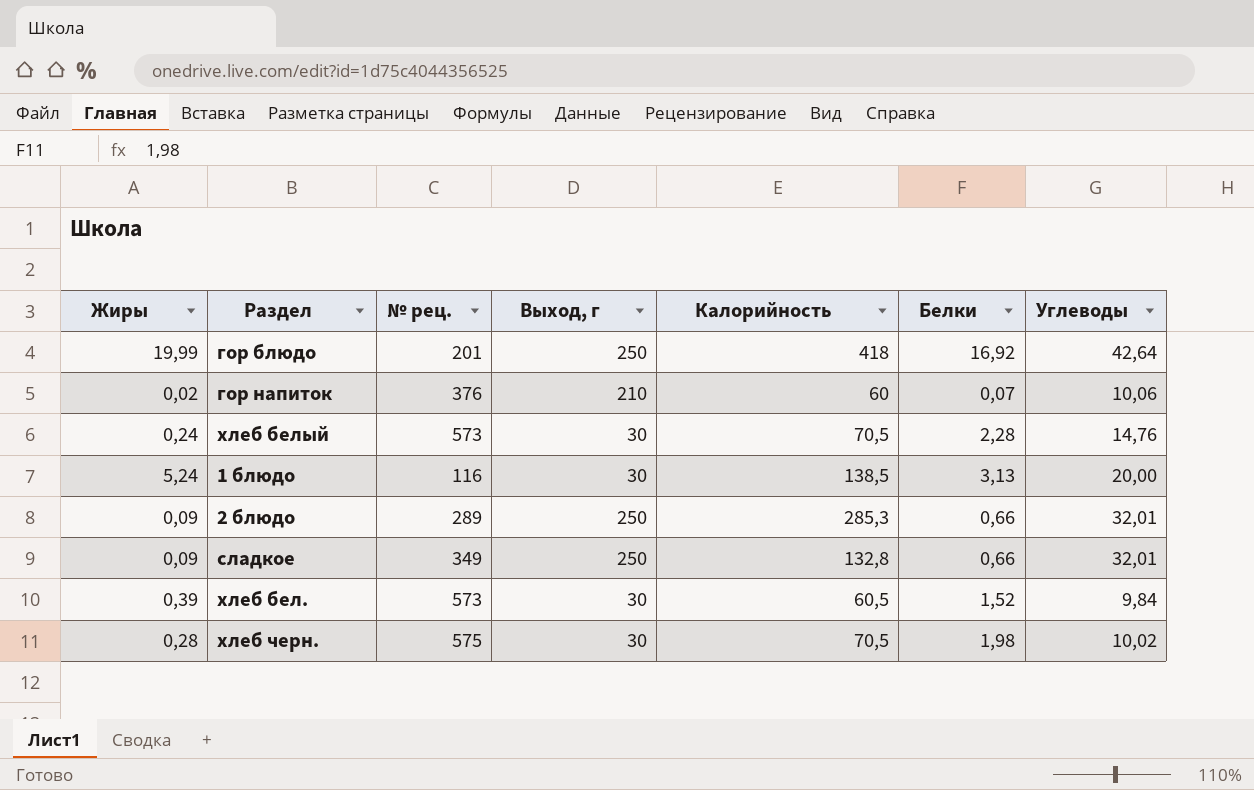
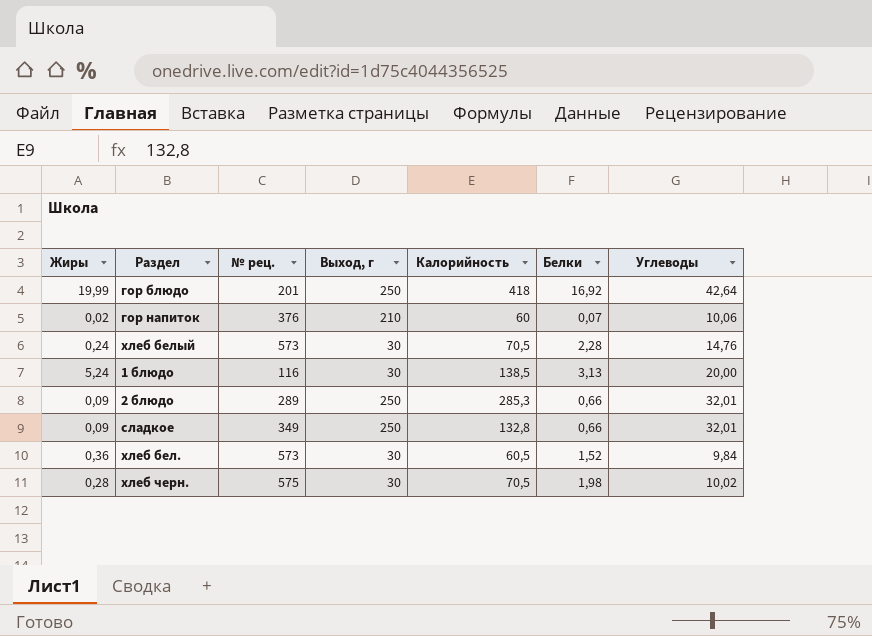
хлеб бел. | Жиры: 0,39 -> 0,36

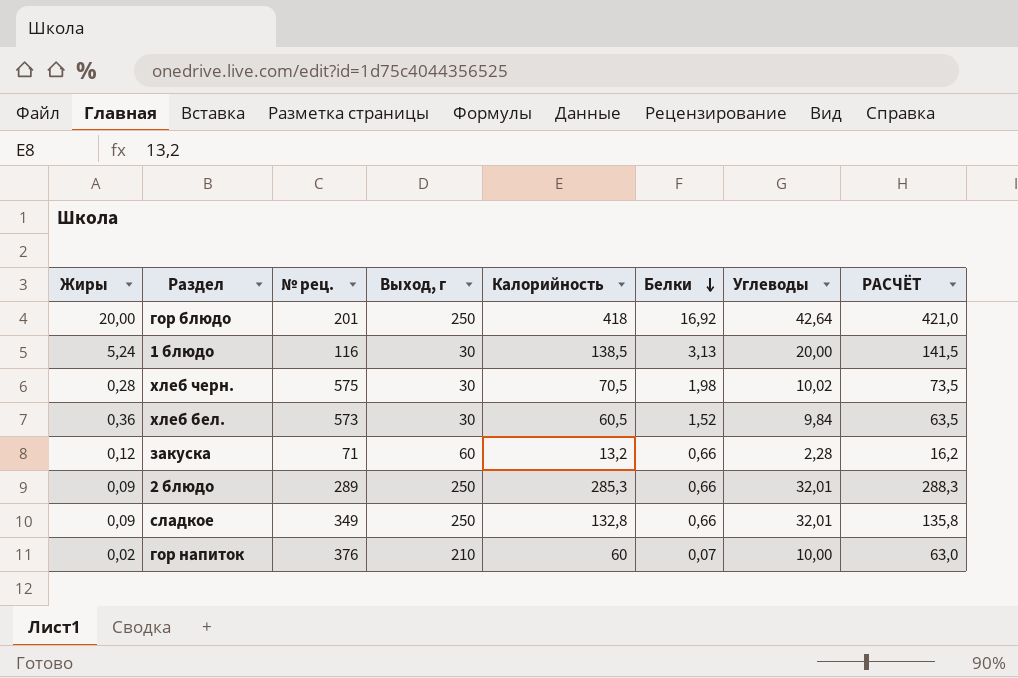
row order: none -> Белки descending
column РАСЧЁТ | formula: none -> [Калорийность] + 3
row хлеб белый: 0,24 | 573 | 30 | 70,5 | 2,28 | 14,76 -> none
гор блюдо | Жиры: 19,99 -> 20,00
row закуска: none -> 0,12 | 71 | 60 | 13,2 | 0,66 | 2,28 | 16,2
гор напиток | Углеводы: 10,06 -> 10,00

